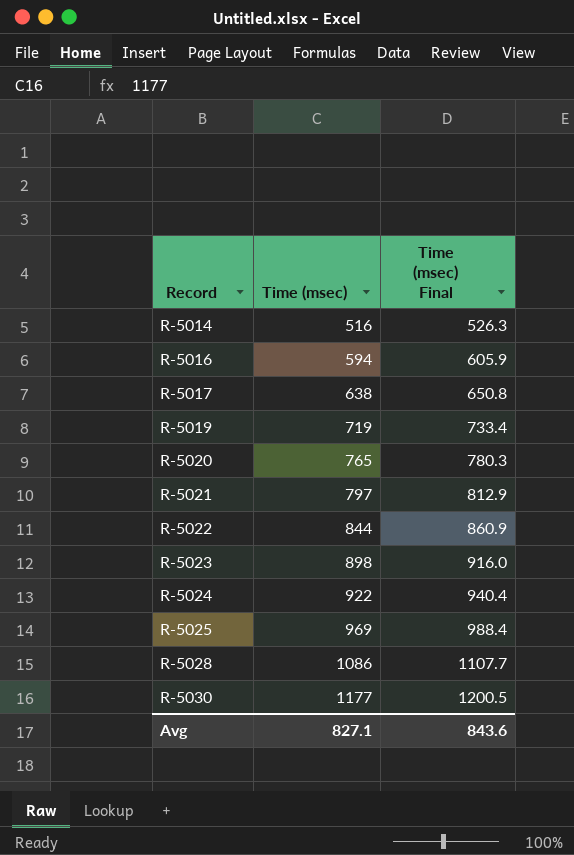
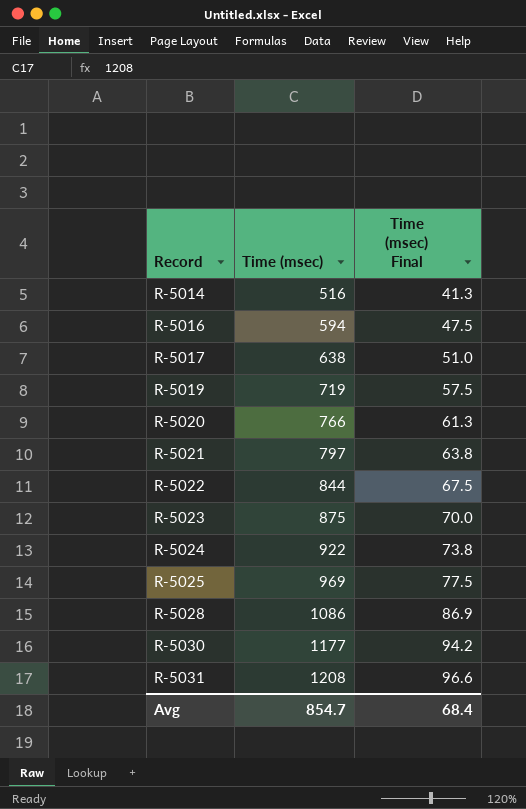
column Time (msec) Final | formula: [Time (msec)] * 1.02 -> [Time (msec)] * 0.08
R-5020 | Time (msec): 765 -> 766
R-5023 | Time (msec): 898 -> 875
row R-5031: none -> 1208 | 96.6
Avg | Time (msec): 827.1 -> 854.7
Avg | Time (msec) Final: 843.6 -> 68.4

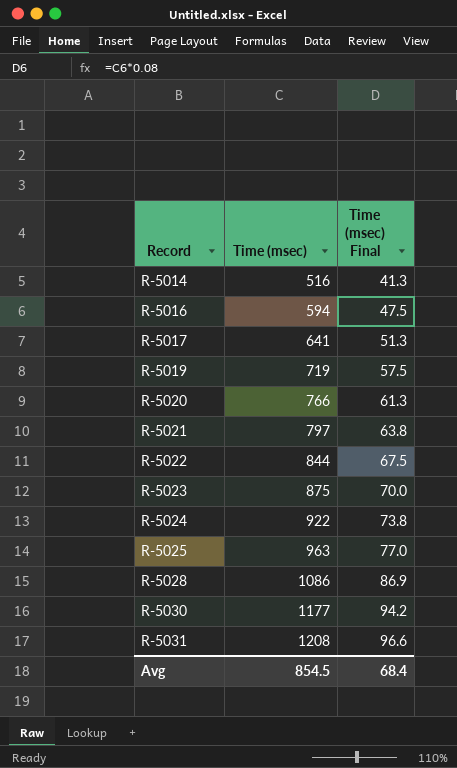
R-5017 | Time (msec): 638 -> 641
R-5017 | Time (msec) Final: 51.0 -> 51.3
R-5025 | Time (msec): 969 -> 963
R-5025 | Time (msec) Final: 77.5 -> 77.0
Avg | Time (msec): 854.7 -> 854.5

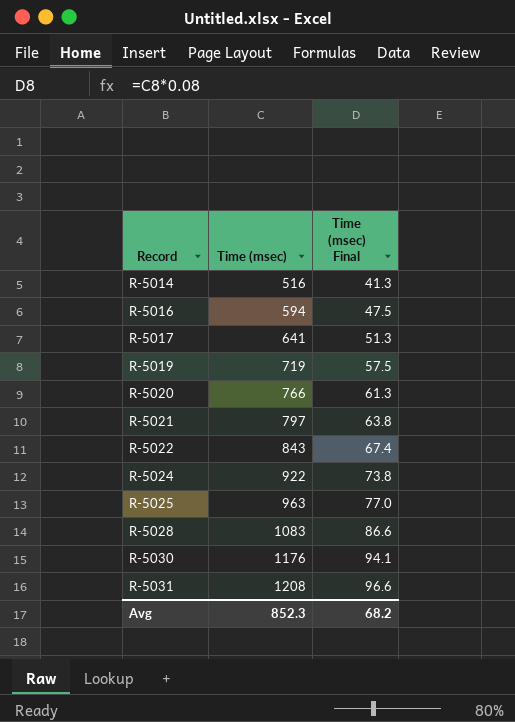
row R-5023: 875 | 70.0 -> none
R-5022 | Time (msec): 844 -> 843
R-5022 | Time (msec) Final: 67.5 -> 67.4
R-5028 | Time (msec): 1086 -> 1083
R-5028 | Time (msec) Final: 86.9 -> 86.6
R-5030 | Time (msec): 1177 -> 1176
R-5030 | Time (msec) Final: 94.2 -> 94.1
Avg | Time (msec): 854.5 -> 852.3
Avg | Time (msec) Final: 68.4 -> 68.2

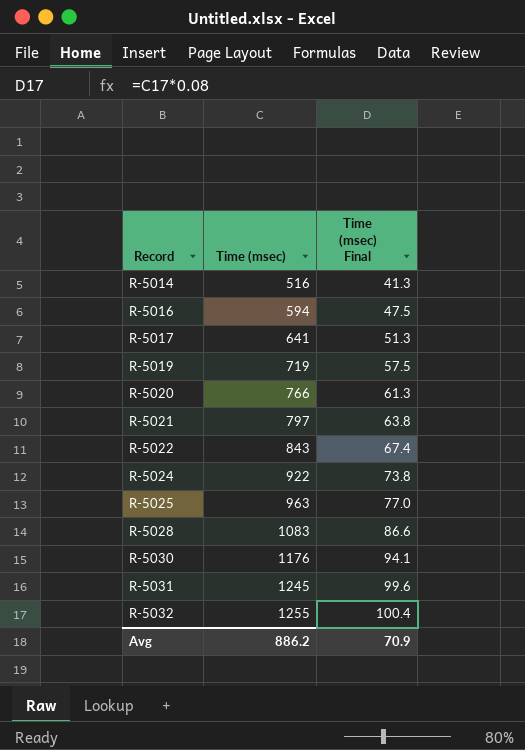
R-5031 | Time (msec): 1208 -> 1245
R-5031 | Time (msec) Final: 96.6 -> 99.6
row R-5032: none -> 1255 | 100.4
Avg | Time (msec): 852.3 -> 886.2
Avg | Time (msec) Final: 68.2 -> 70.9

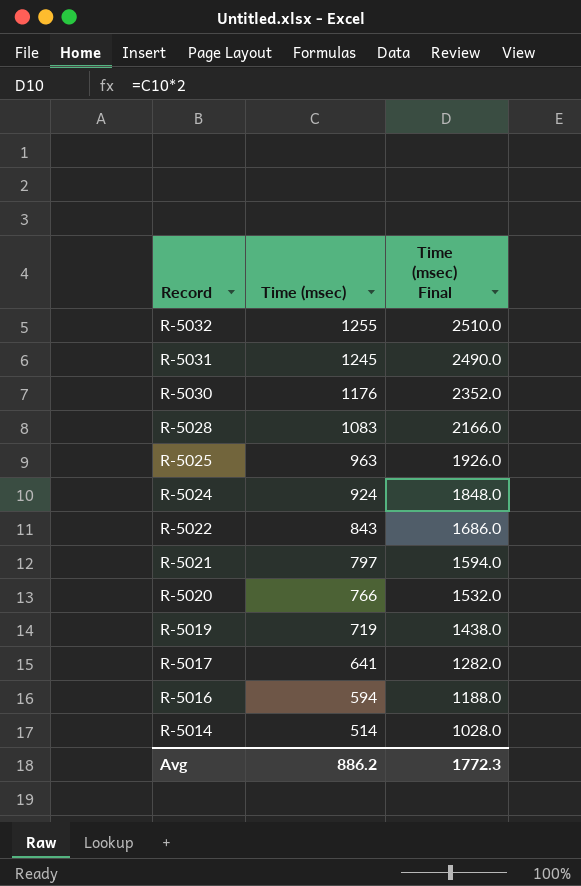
row order: Record ascending -> Record descending
column Time (msec) Final | formula: [Time (msec)] * 0.08 -> [Time (msec)] * 2
R-5024 | Time (msec): 922 -> 924
R-5014 | Time (msec): 516 -> 514
Avg | Time (msec) Final: 70.9 -> 1772.3

